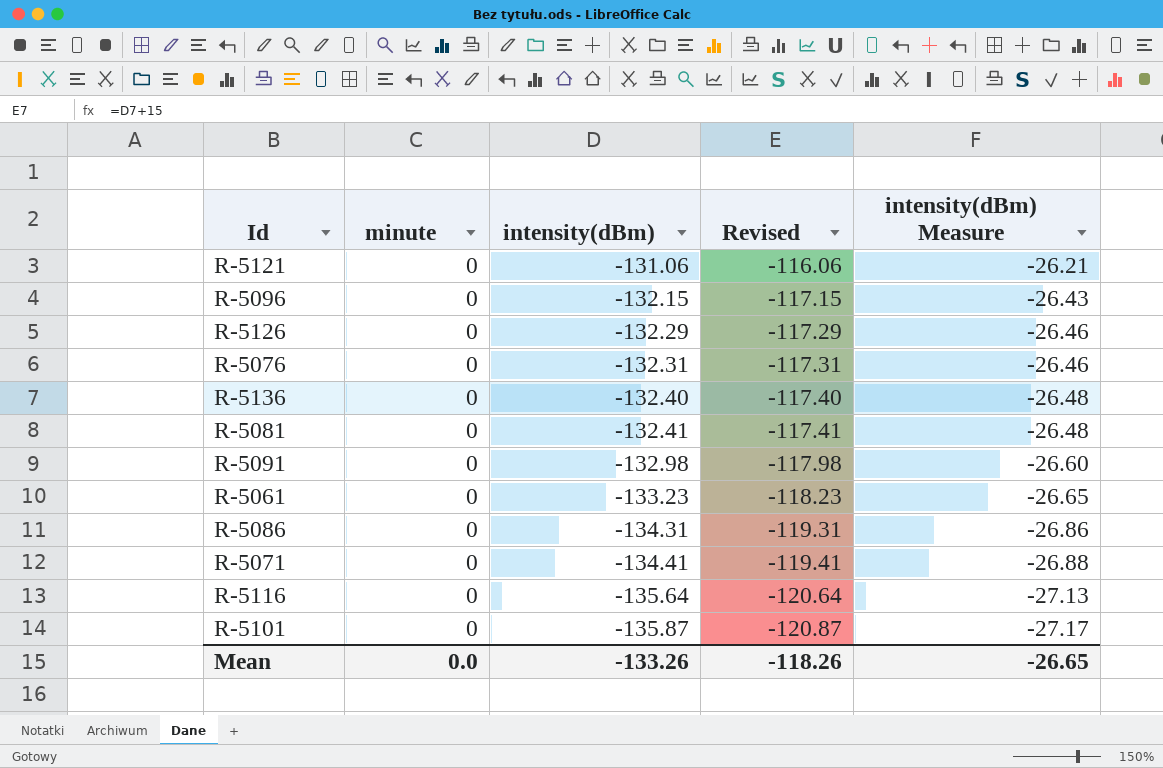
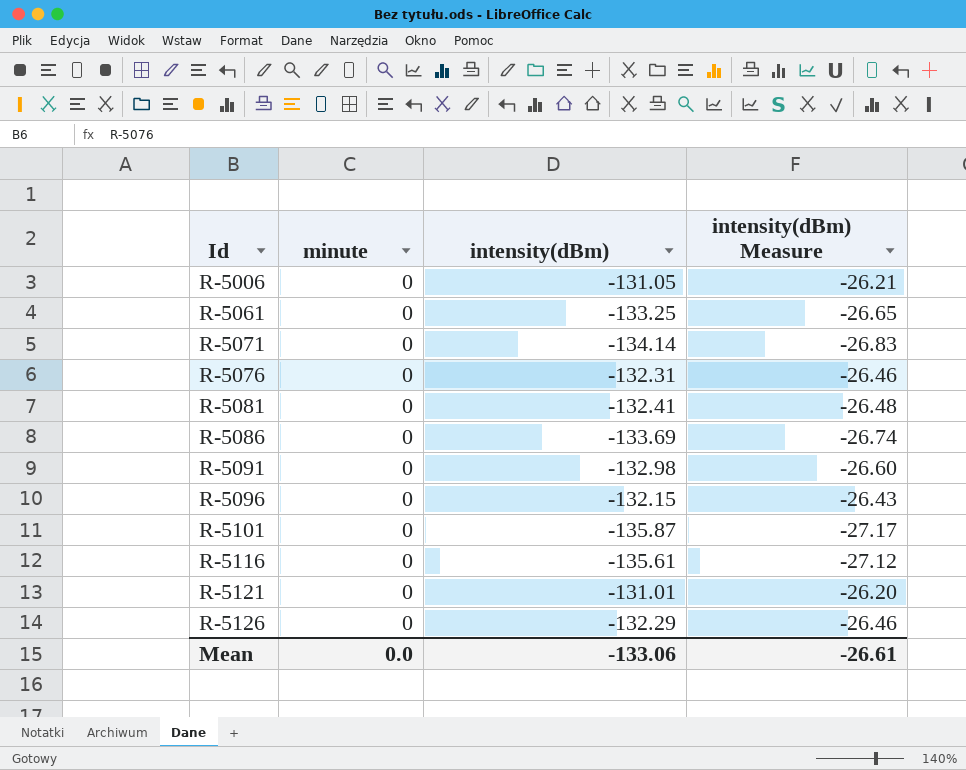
row order: intensity(dBm) descending -> Id ascending
column Revised | formula: [intensity(dBm)] + 15 -> none
row R-5136: 0 | -132.40 | -117.40 | -26.48 -> none
row R-5006: none -> 0 | -131.05 | -26.21
R-5061 | intensity(dBm): -133.23 -> -133.25
R-5071 | intensity(dBm): -134.41 -> -134.14
R-5071 | intensity(dBm) Measure: -26.88 -> -26.83
R-5086 | intensity(dBm): -134.31 -> -133.69
R-5086 | intensity(dBm) Measure: -26.86 -> -26.74
R-5116 | intensity(dBm): -135.64 -> -135.61
R-5116 | intensity(dBm) Measure: -27.13 -> -27.12
R-5121 | intensity(dBm): -131.06 -> -131.01
R-5121 | intensity(dBm) Measure: -26.21 -> -26.20
Mean | intensity(dBm): -133.26 -> -133.06
Mean | intensity(dBm) Measure: -26.65 -> -26.61

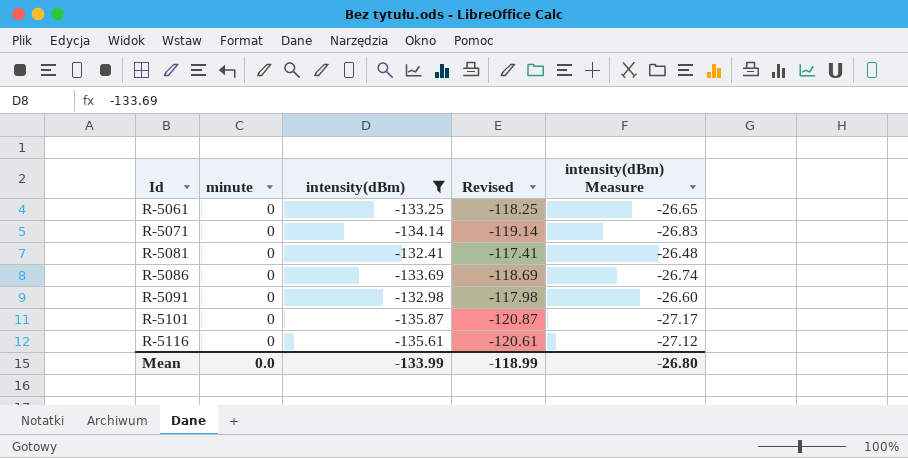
filter: none -> intensity(dBm) <= -132.41
column Revised | formula: none -> [intensity(dBm)] + 15
Mean | intensity(dBm): -133.06 -> -133.99
Mean | intensity(dBm) Measure: -26.61 -> -26.80

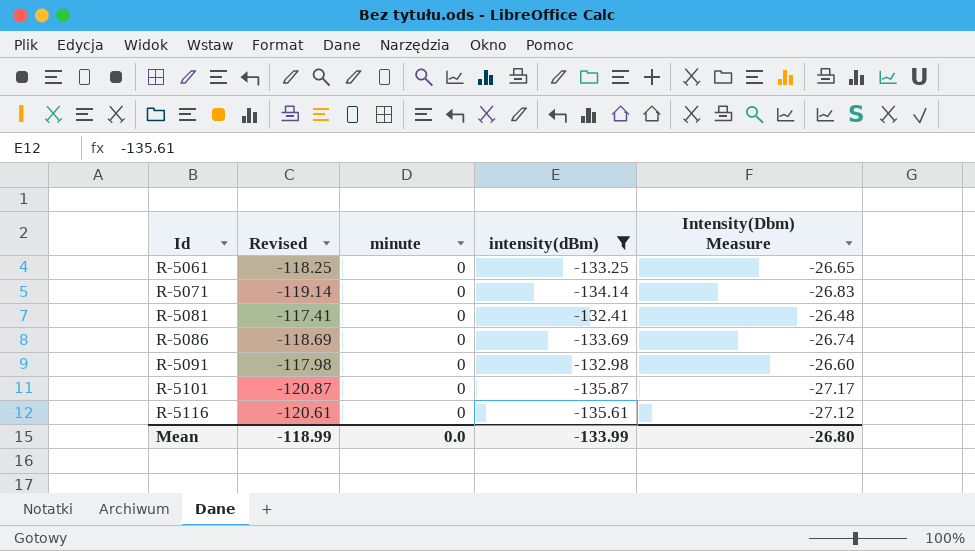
column Revised | position: 4 -> 2
column name: intensity(dBm) Measure -> Intensity(Dbm) Measure

